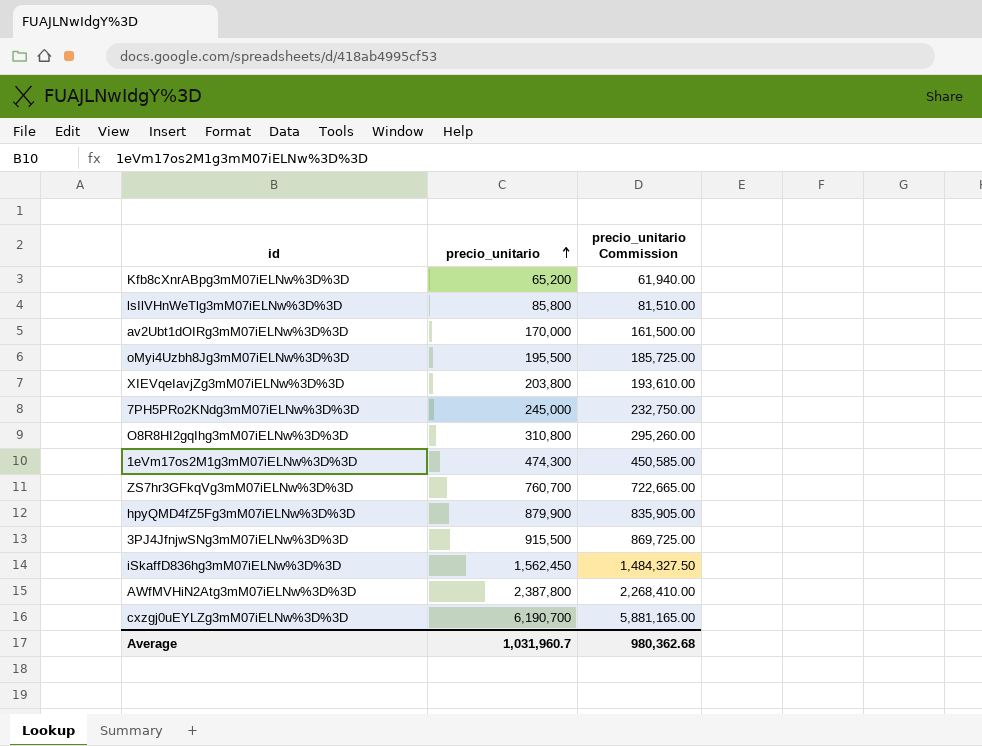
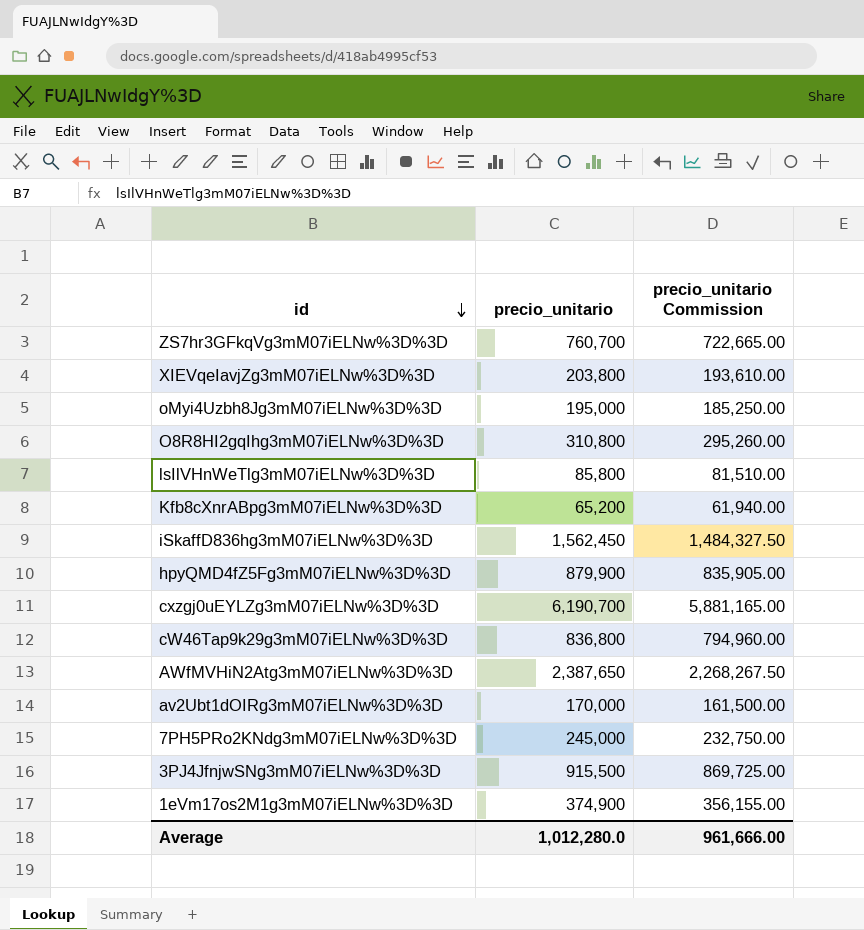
row order: precio_unitario ascending -> id descending
oMyi4Uzbh8Jg3mM07iELNw%3D%3D | precio_unitario: 195,500 -> 195,000
oMyi4Uzbh8Jg3mM07iELNw%3D%3D | precio_unitario Commission: 185,725.00 -> 185,250.00
row cW46Tap9k29g3mM07iELNw%3D%3D: none -> 836,800 | 794,960.00
AWfMVHiN2Atg3mM07iELNw%3D%3D | precio_unitario: 2,387,800 -> 2,387,650
AWfMVHiN2Atg3mM07iELNw%3D%3D | precio_unitario Commission: 2,268,410.00 -> 2,268,267.50
1eVm17os2M1g3mM07iELNw%3D%3D | precio_unitario: 474,300 -> 374,900
1eVm17os2M1g3mM07iELNw%3D%3D | precio_unitario Commission: 450,585.00 -> 356,155.00
Average | precio_unitario: 1,031,960.7 -> 1,012,280.0
Average | precio_unitario Commission: 980,362.68 -> 961,666.00

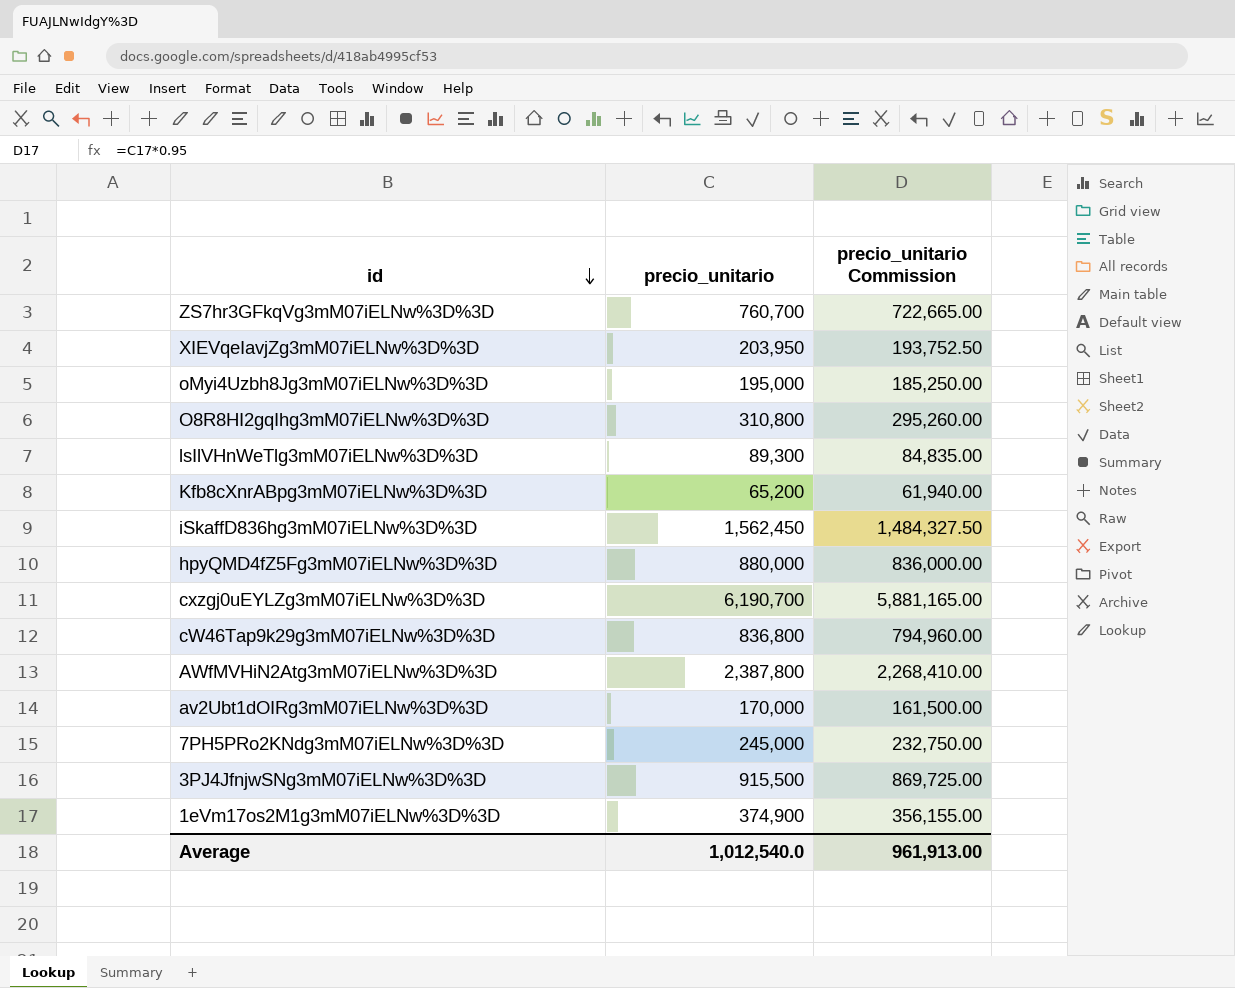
XIEVqeIavjZg3mM07iELNw%3D%3D | precio_unitario: 203,800 -> 203,950
XIEVqeIavjZg3mM07iELNw%3D%3D | precio_unitario Commission: 193,610.00 -> 193,752.50
lsIlVHnWeTlg3mM07iELNw%3D%3D | precio_unitario: 85,800 -> 89,300
lsIlVHnWeTlg3mM07iELNw%3D%3D | precio_unitario Commission: 81,510.00 -> 84,835.00
hpyQMD4fZ5Fg3mM07iELNw%3D%3D | precio_unitario: 879,900 -> 880,000
hpyQMD4fZ5Fg3mM07iELNw%3D%3D | precio_unitario Commission: 835,905.00 -> 836,000.00
AWfMVHiN2Atg3mM07iELNw%3D%3D | precio_unitario: 2,387,650 -> 2,387,800
AWfMVHiN2Atg3mM07iELNw%3D%3D | precio_unitario Commission: 2,268,267.50 -> 2,268,410.00
Average | precio_unitario: 1,012,280.0 -> 1,012,540.0
Average | precio_unitario Commission: 961,666.00 -> 961,913.00

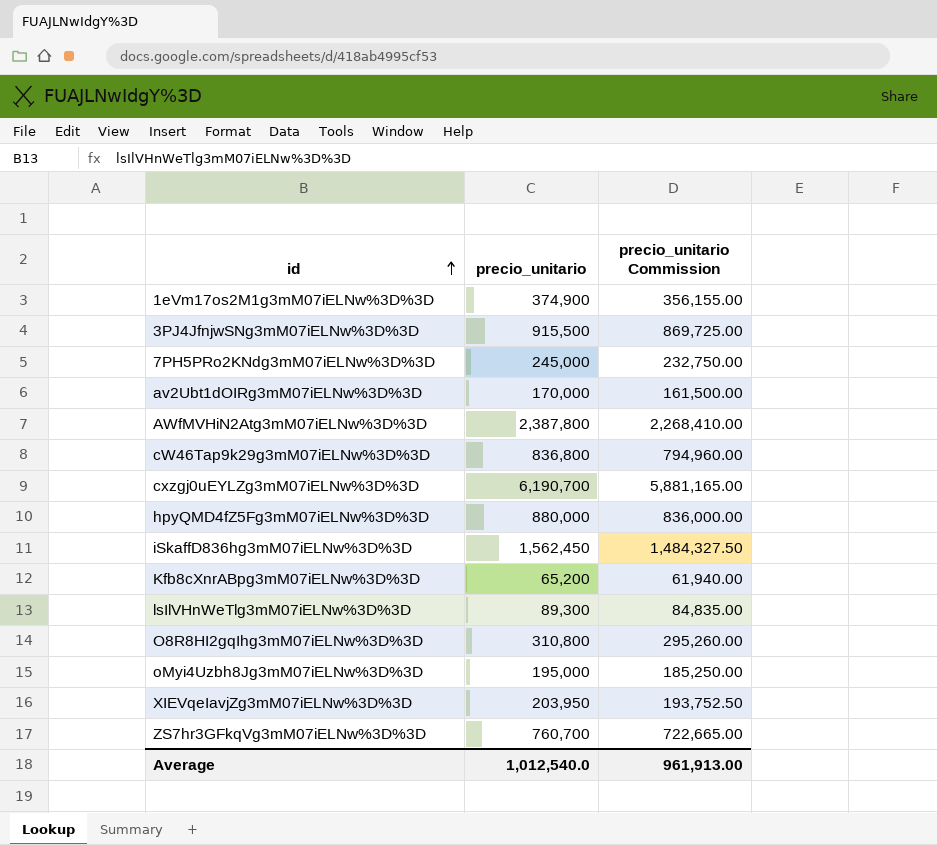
row order: id descending -> id ascending

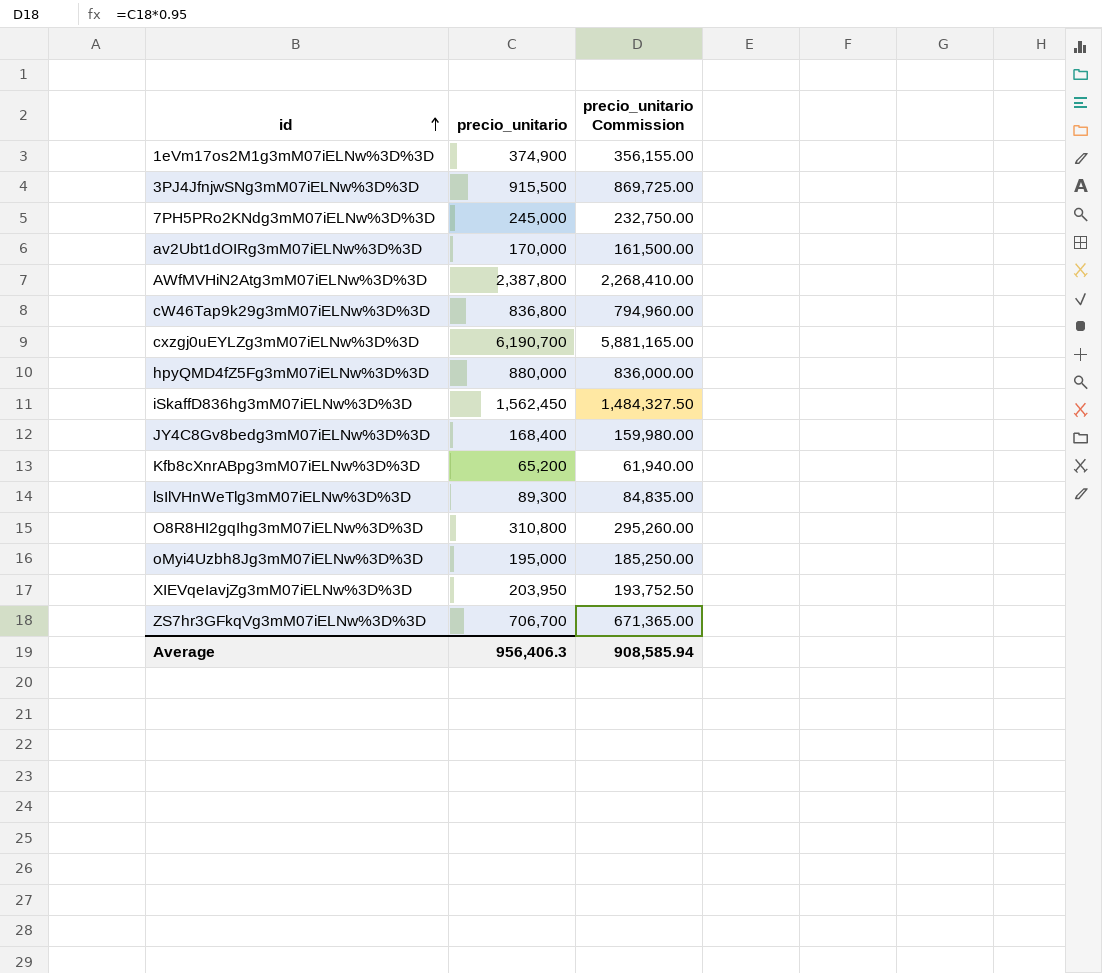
row JY4C8Gv8bedg3mM07iELNw%3D%3D: none -> 168,400 | 159,980.00
ZS7hr3GFkqVg3mM07iELNw%3D%3D | precio_unitario: 760,700 -> 706,700
ZS7hr3GFkqVg3mM07iELNw%3D%3D | precio_unitario Commission: 722,665.00 -> 671,365.00
Average | precio_unitario: 1,012,540.0 -> 956,406.3
Average | precio_unitario Commission: 961,913.00 -> 908,585.94

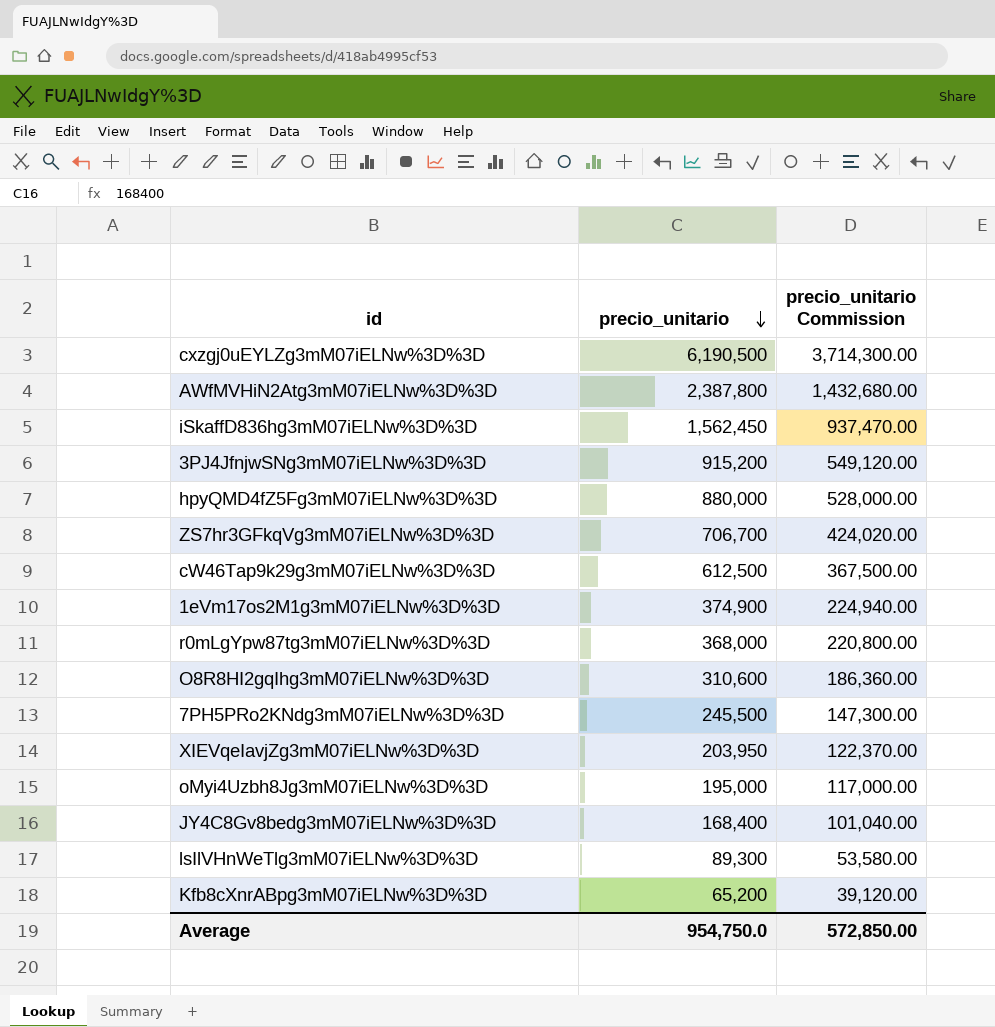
row order: id ascending -> precio_unitario descending
column precio_unitario Commission | formula: [precio_unitario] * 0.95 -> [precio_unitario] * 0.6
row av2Ubt1dOIRg3mM07iELNw%3D%3D: 170,000 | 161,500.00 -> none
cxzgj0uEYLZg3mM07iELNw%3D%3D | precio_unitario: 6,190,700 -> 6,190,500
3PJ4JfnjwSNg3mM07iELNw%3D%3D | precio_unitario: 915,500 -> 915,200
cW46Tap9k29g3mM07iELNw%3D%3D | precio_unitario: 836,800 -> 612,500
row r0mLgYpw87tg3mM07iELNw%3D%3D: none -> 368,000 | 220,800.00
O8R8HI2gqIhg3mM07iELNw%3D%3D | precio_unitario: 310,800 -> 310,600
7PH5PRo2KNdg3mM07iELNw%3D%3D | precio_unitario: 245,000 -> 245,500
Average | precio_unitario: 956,406.3 -> 954,750.0
Average | precio_unitario Commission: 908,585.94 -> 572,850.00

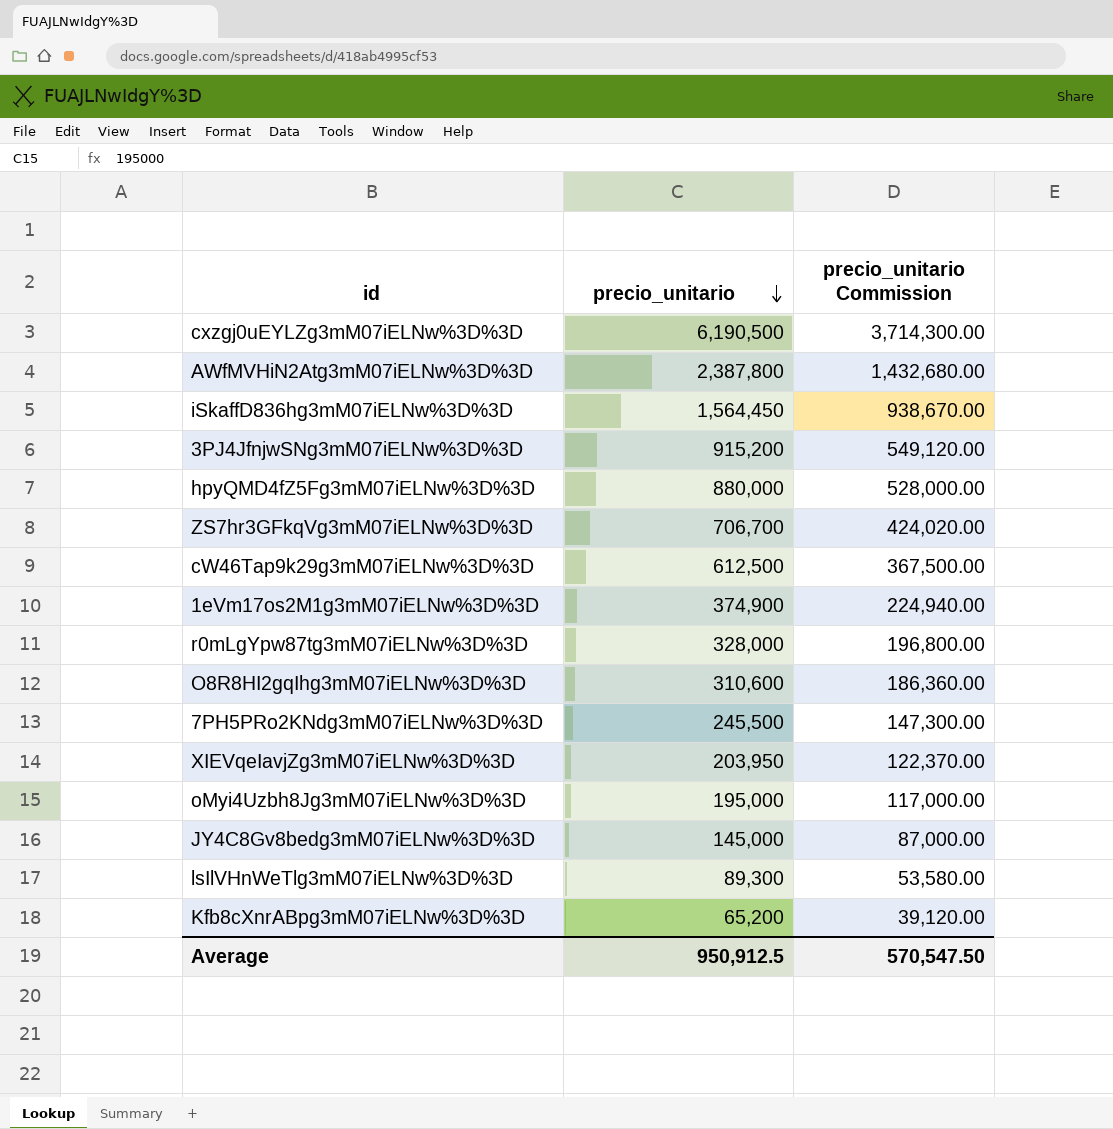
iSkaffD836hg3mM07iELNw%3D%3D | precio_unitario: 1,562,450 -> 1,564,450
iSkaffD836hg3mM07iELNw%3D%3D | precio_unitario Commission: 937,470.00 -> 938,670.00
r0mLgYpw87tg3mM07iELNw%3D%3D | precio_unitario: 368,000 -> 328,000
r0mLgYpw87tg3mM07iELNw%3D%3D | precio_unitario Commission: 220,800.00 -> 196,800.00
JY4C8Gv8bedg3mM07iELNw%3D%3D | precio_unitario: 168,400 -> 145,000
JY4C8Gv8bedg3mM07iELNw%3D%3D | precio_unitario Commission: 101,040.00 -> 87,000.00
Average | precio_unitario: 954,750.0 -> 950,912.5
Average | precio_unitario Commission: 572,850.00 -> 570,547.50

